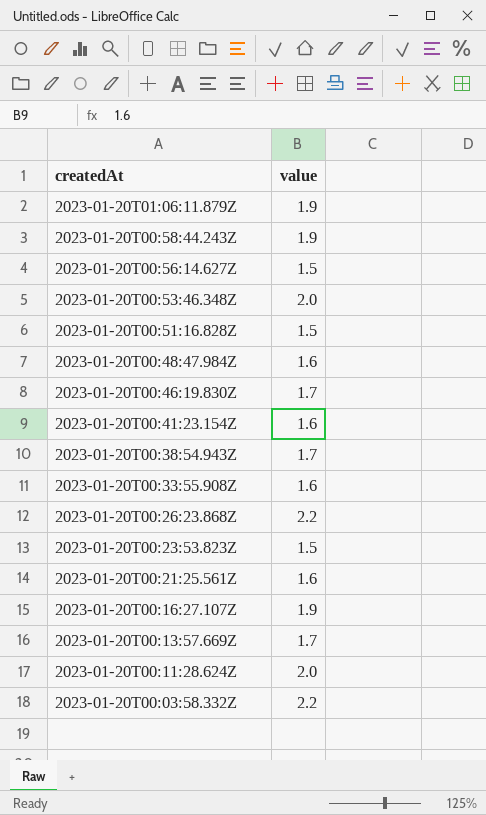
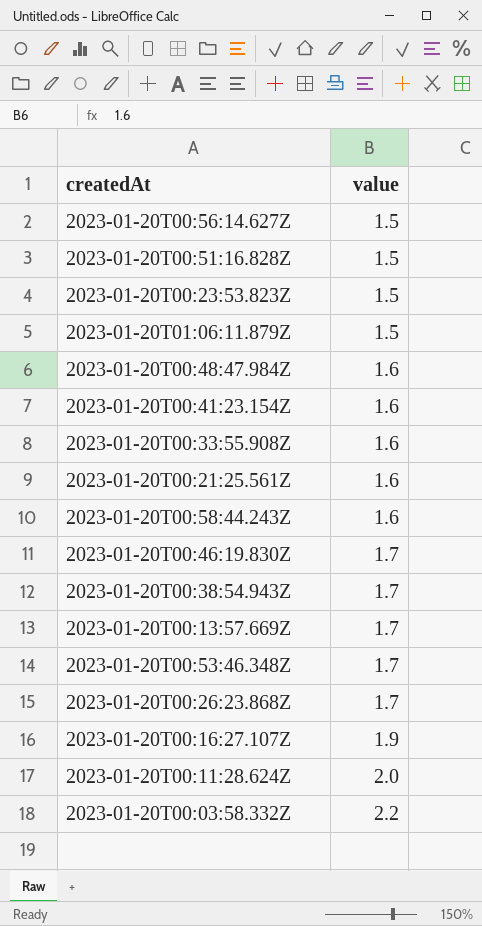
row order: createdAt descending -> value ascending
2023-01-20T01:06:11.879Z | value: 1.9 -> 1.5
2023-01-20T00:58:44.243Z | value: 1.9 -> 1.6
2023-01-20T00:53:46.348Z | value: 2.0 -> 1.7
2023-01-20T00:26:23.868Z | value: 2.2 -> 1.7

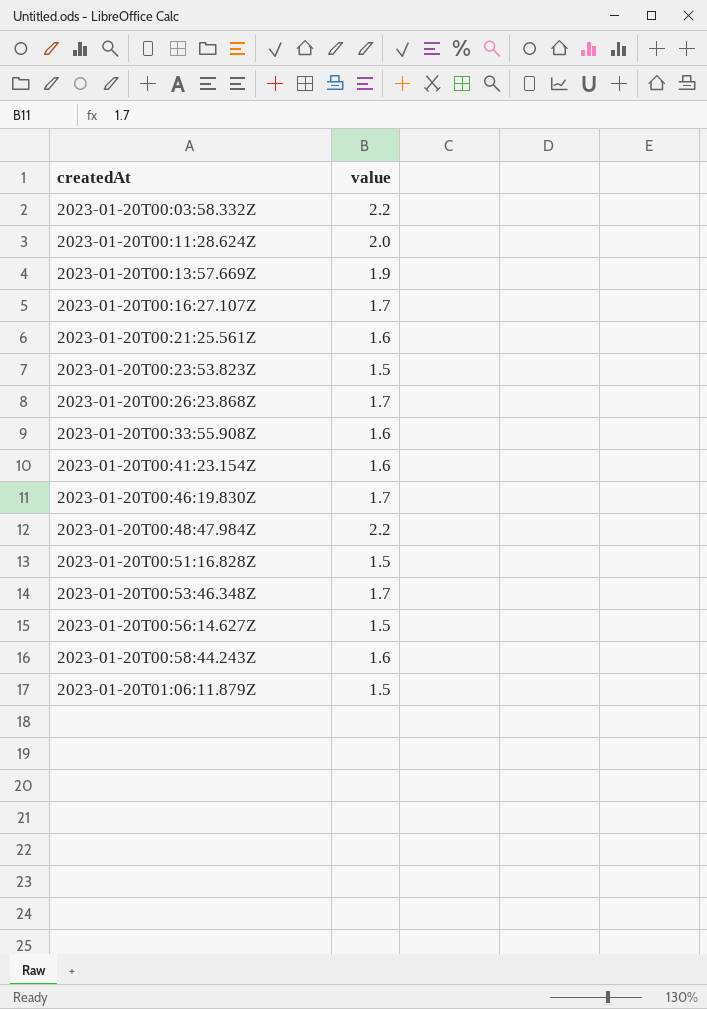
row order: value ascending -> createdAt ascending
row 2023-01-20T00:38:54.943Z: 1.7 -> none
2023-01-20T00:13:57.669Z | value: 1.7 -> 1.9
2023-01-20T00:16:27.107Z | value: 1.9 -> 1.7
2023-01-20T00:48:47.984Z | value: 1.6 -> 2.2

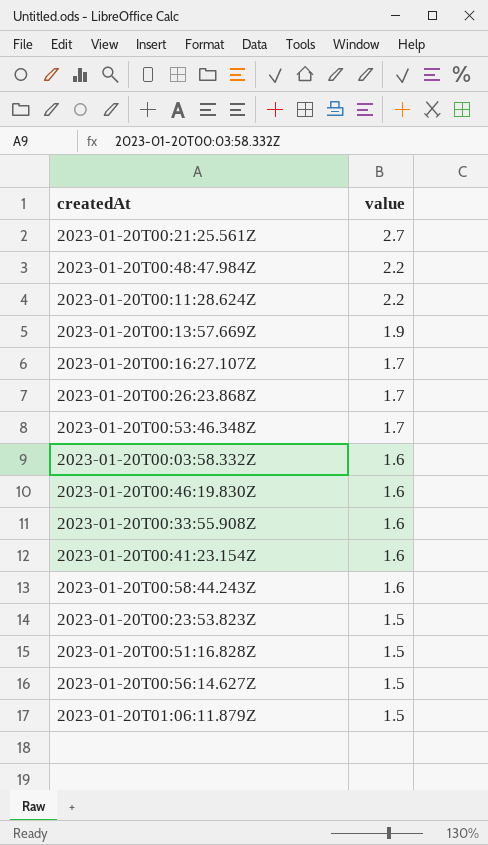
row order: createdAt ascending -> value descending
2023-01-20T00:21:25.561Z | value: 1.6 -> 2.7
2023-01-20T00:11:28.624Z | value: 2.0 -> 2.2
2023-01-20T00:03:58.332Z | value: 2.2 -> 1.6
2023-01-20T00:46:19.830Z | value: 1.7 -> 1.6

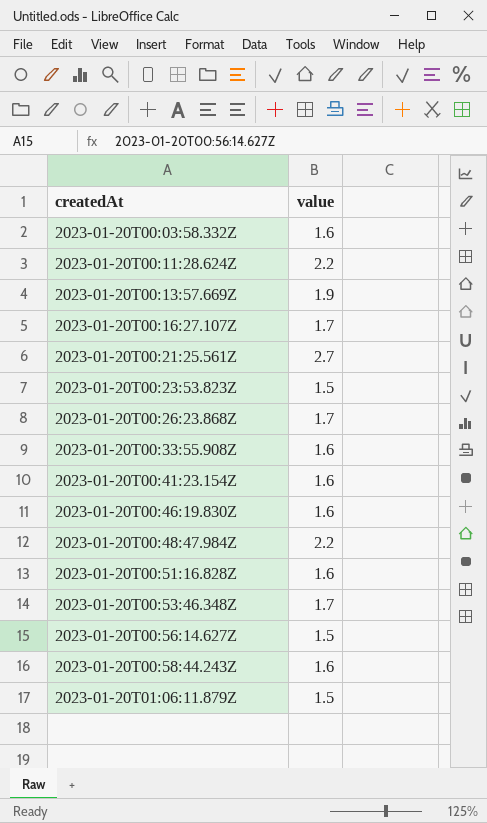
row order: value descending -> createdAt ascending
2023-01-20T00:51:16.828Z | value: 1.5 -> 1.6

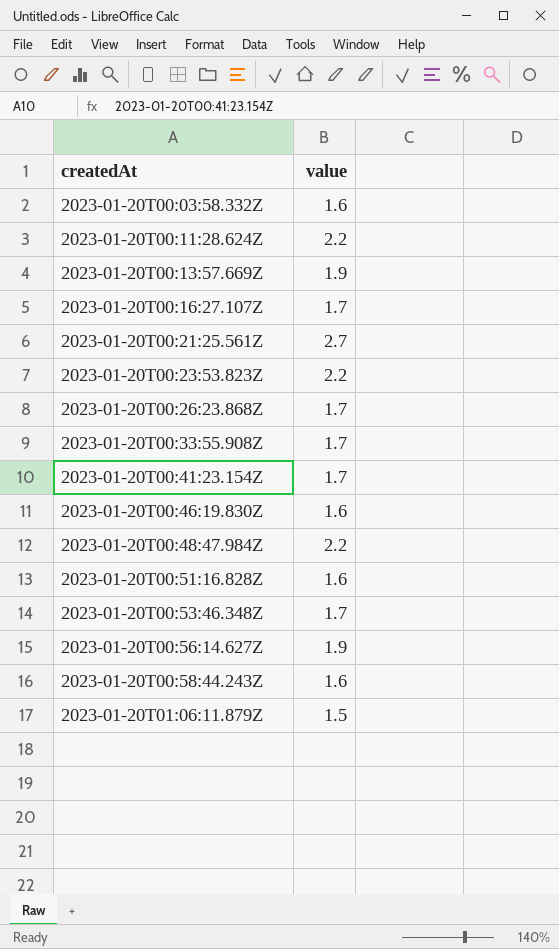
2023-01-20T00:23:53.823Z | value: 1.5 -> 2.2
2023-01-20T00:33:55.908Z | value: 1.6 -> 1.7
2023-01-20T00:41:23.154Z | value: 1.6 -> 1.7
2023-01-20T00:56:14.627Z | value: 1.5 -> 1.9

